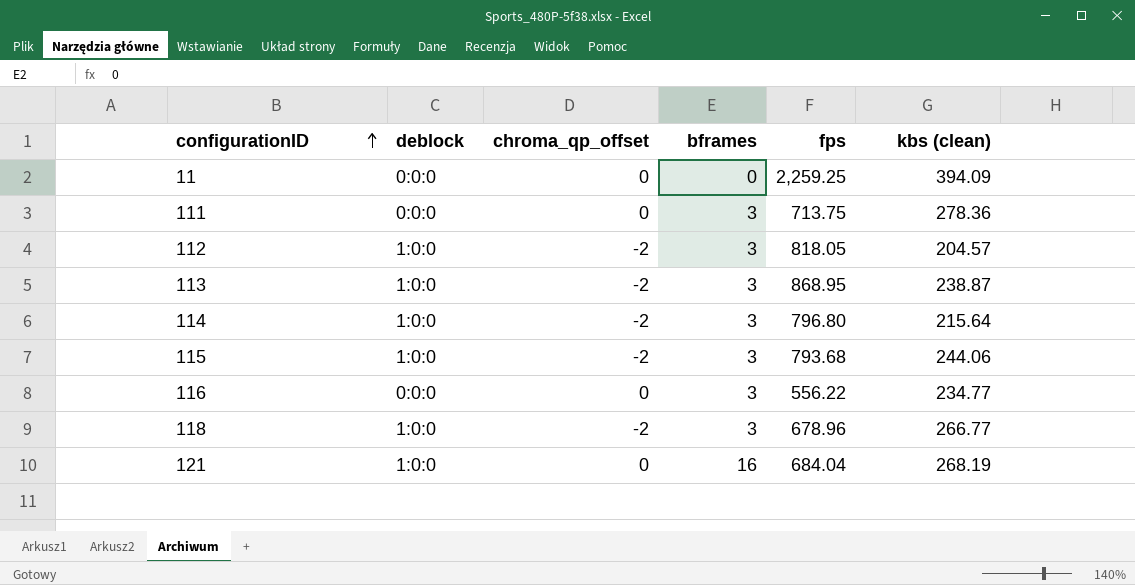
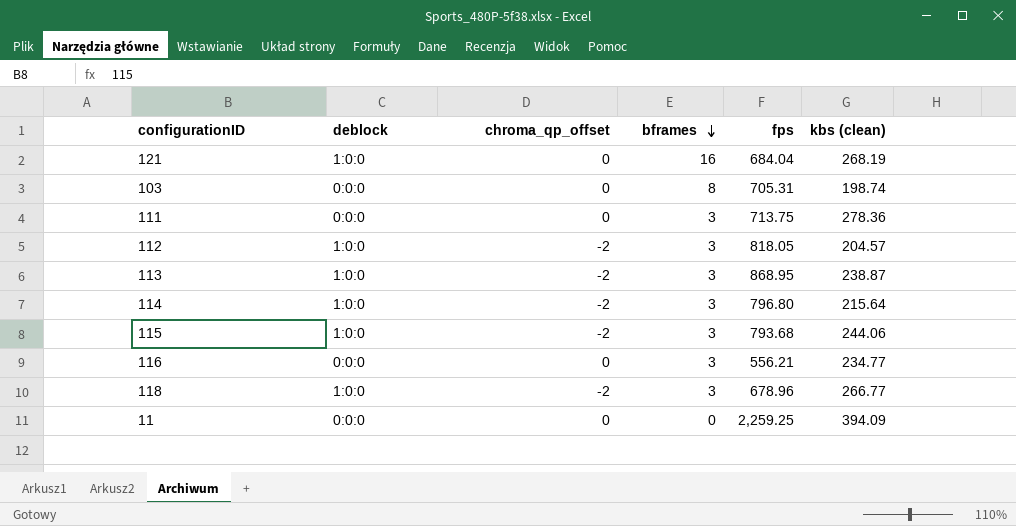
row order: configurationID ascending -> bframes descending
row 103: none -> 0:0:0 | 0 | 8 | 705.31 | 198.74
116 | fps: 556.22 -> 556.21

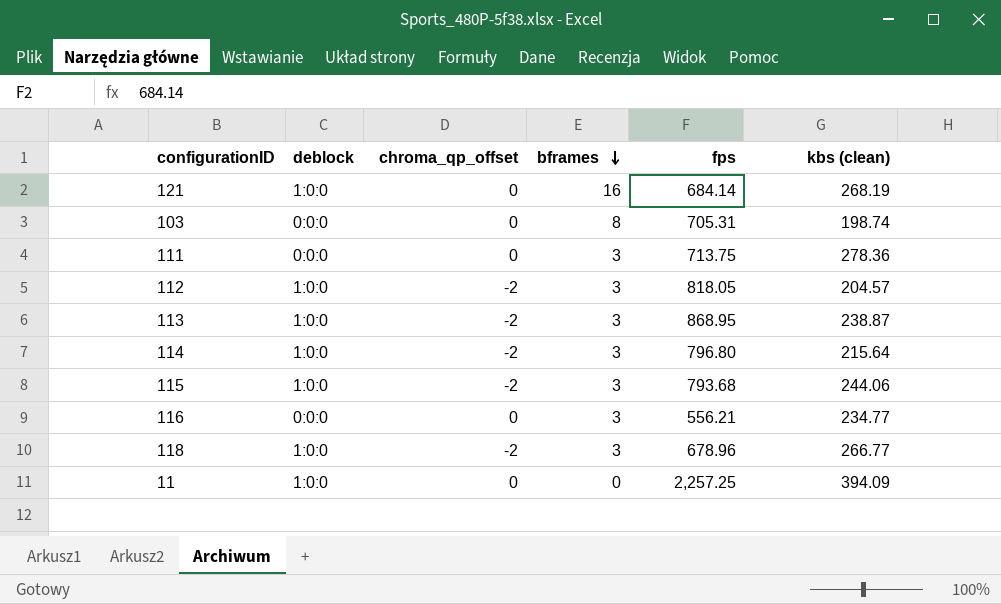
121 | fps: 684.04 -> 684.14
11 | deblock: 0:0:0 -> 1:0:0
11 | fps: 2,259.25 -> 2,257.25

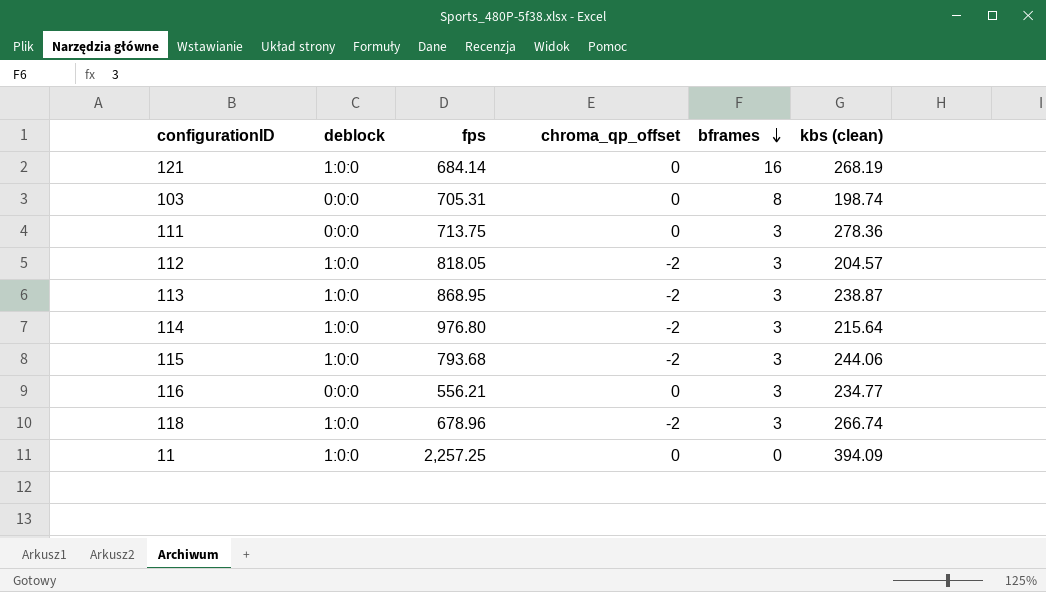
column fps | position: 5 -> 3
114 | fps: 796.80 -> 976.80
118 | kbs (clean): 266.77 -> 266.74

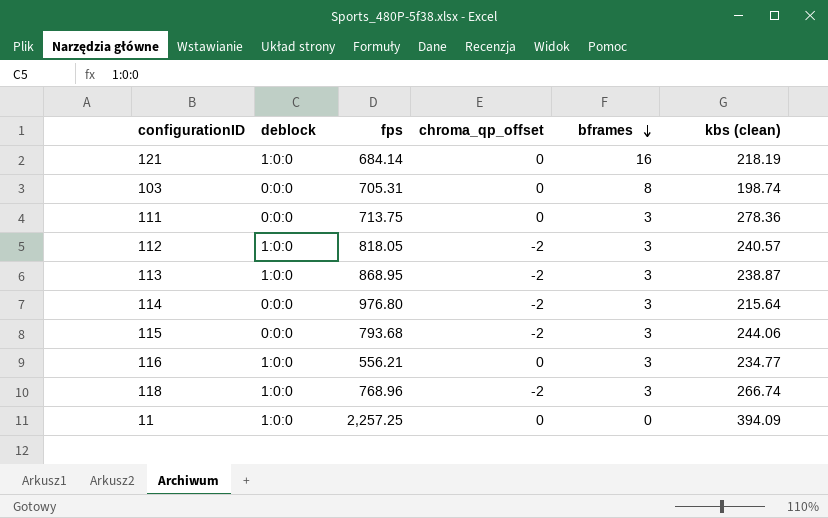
121 | kbs (clean): 268.19 -> 218.19
112 | kbs (clean): 204.57 -> 240.57
114 | deblock: 1:0:0 -> 0:0:0
115 | deblock: 1:0:0 -> 0:0:0
116 | deblock: 0:0:0 -> 1:0:0
118 | fps: 678.96 -> 768.96

